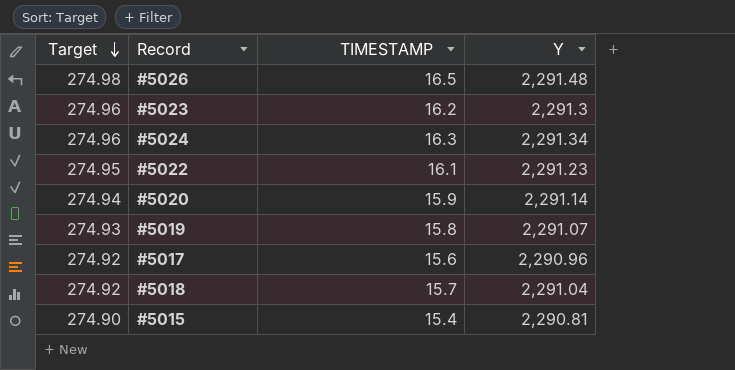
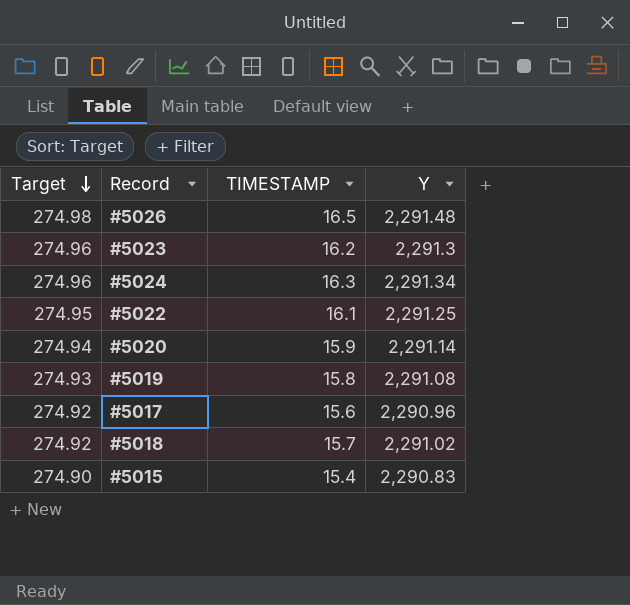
#5022 | Y: 2,291.23 -> 2,291.25
#5019 | Y: 2,291.07 -> 2,291.08
#5018 | Y: 2,291.04 -> 2,291.02
#5015 | Y: 2,290.81 -> 2,290.83

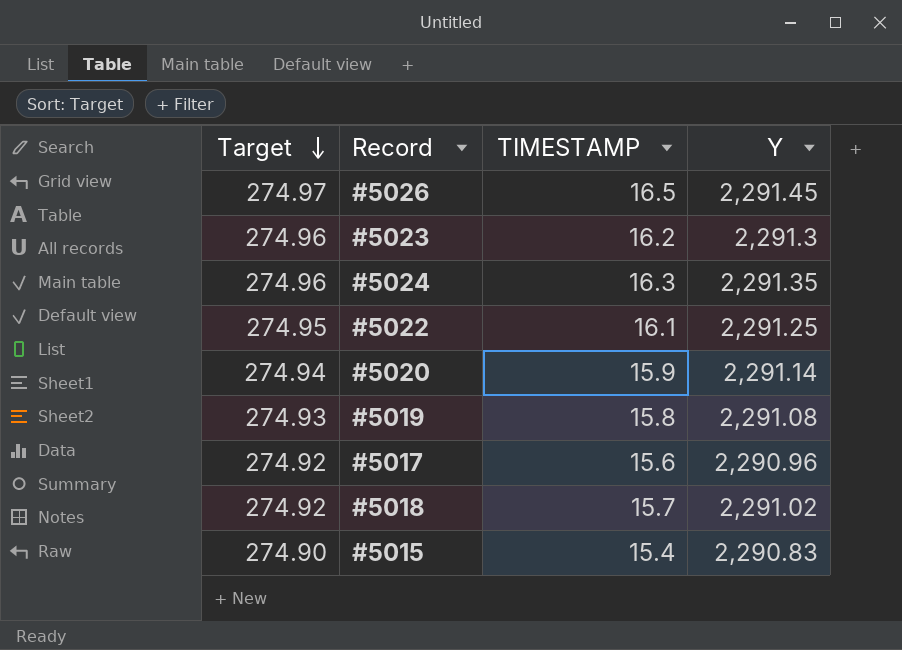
#5026 | Target: 274.98 -> 274.97
#5026 | Y: 2,291.48 -> 2,291.45
#5024 | Y: 2,291.34 -> 2,291.35

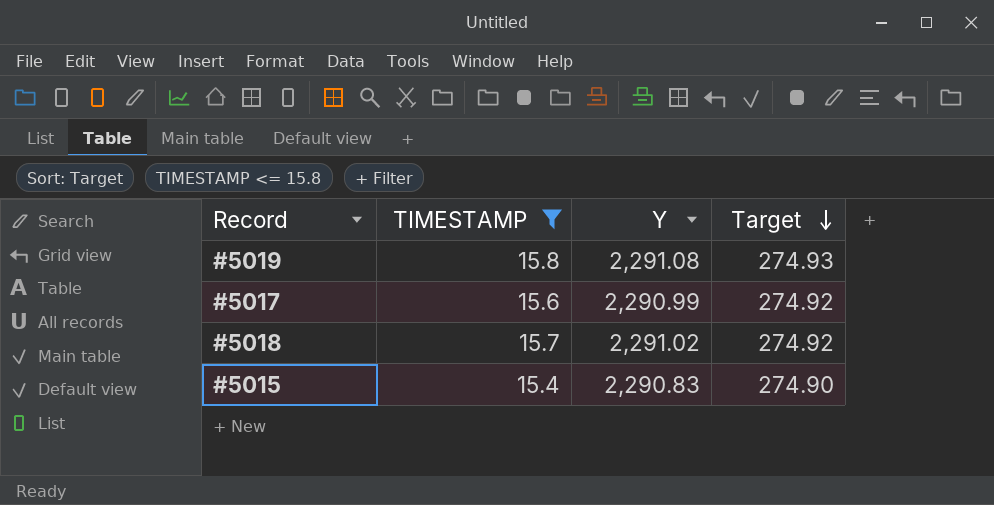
filter: none -> TIMESTAMP <= 15.8
column Target | position: 1 -> 4
#5017 | Y: 2,290.96 -> 2,290.99

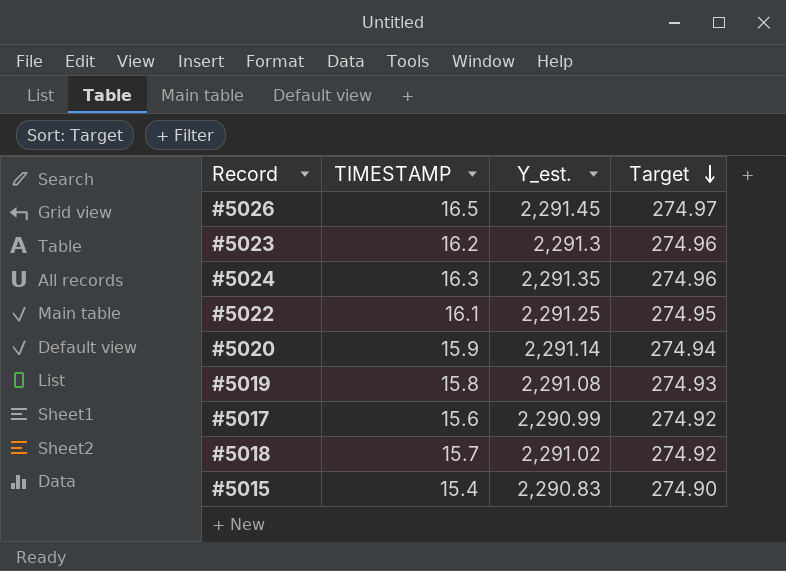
filter: TIMESTAMP <= 15.8 -> none
column name: Y -> Y_est.

